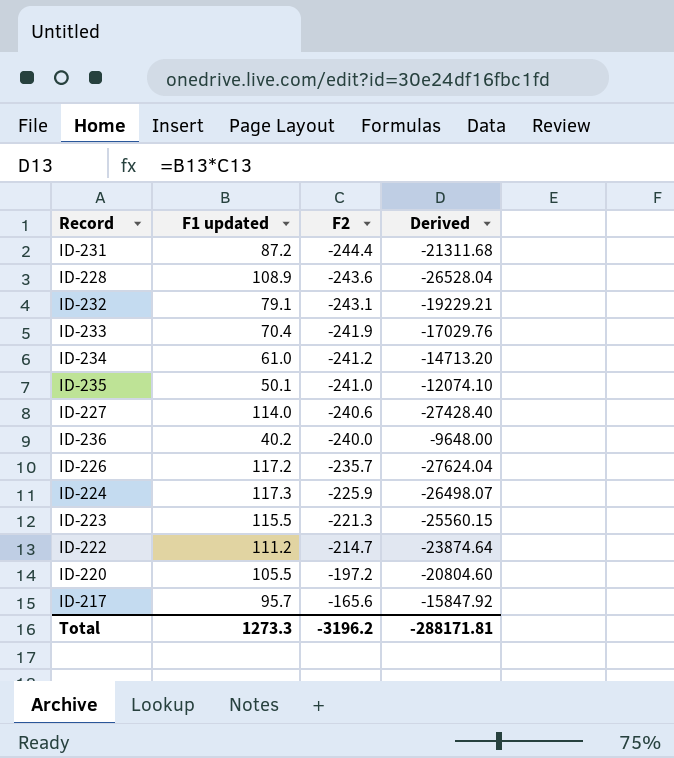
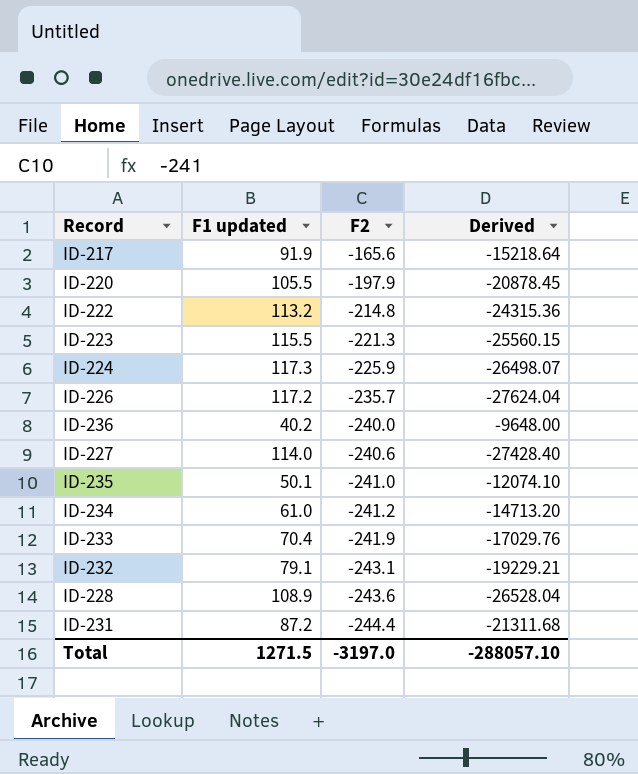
row order: F2 ascending -> F2 descending
ID-217 | F1 updated: 95.7 -> 91.9
ID-217 | Derived: -15847.92 -> -15218.64
ID-220 | F2: -197.2 -> -197.9
ID-220 | Derived: -20804.60 -> -20878.45
ID-222 | F1 updated: 111.2 -> 113.2
ID-222 | F2: -214.7 -> -214.8
ID-222 | Derived: -23874.64 -> -24315.36
Total | F1 updated: 1273.3 -> 1271.5
Total | F2: -3196.2 -> -3197.0
Total | Derived: -288171.81 -> -288057.10

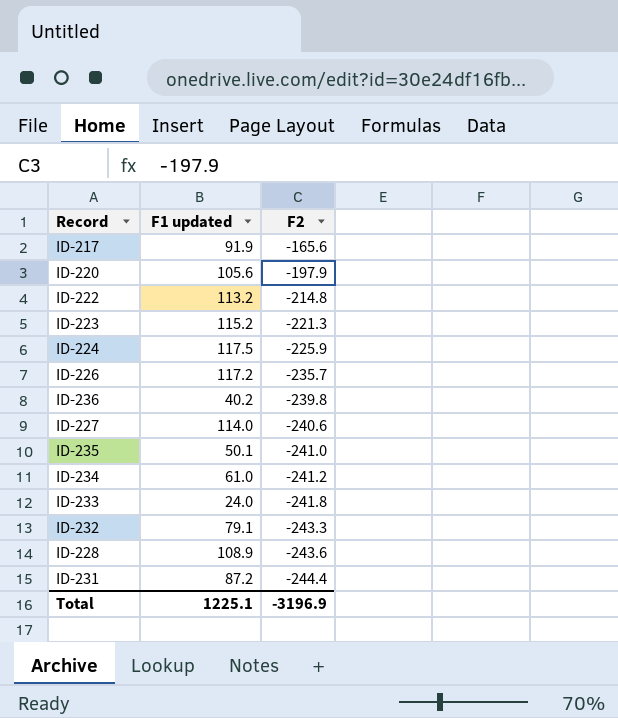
column Derived | formula: [F1 updated] * [F2] -> none
ID-220 | F1 updated: 105.5 -> 105.6
ID-223 | F1 updated: 115.5 -> 115.2
ID-224 | F1 updated: 117.3 -> 117.5
ID-236 | F2: -240.0 -> -239.8
ID-233 | F1 updated: 70.4 -> 24.0
ID-233 | F2: -241.9 -> -241.8
ID-232 | F2: -243.1 -> -243.3
Total | F1 updated: 1271.5 -> 1225.1
Total | F2: -3197.0 -> -3196.9

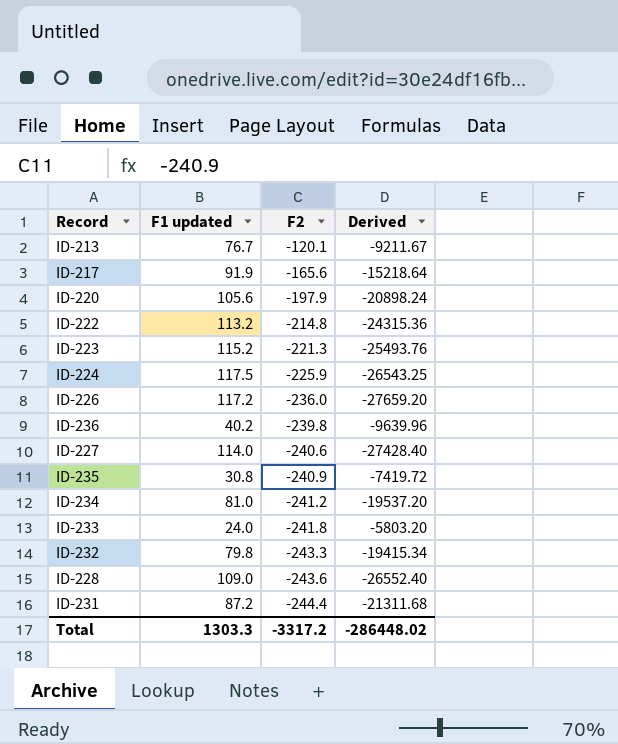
column Derived | formula: none -> [F1 updated] * [F2]
row ID-213: none -> 76.7 | -120.1 | -9211.67
ID-226 | F2: -235.7 -> -236.0
ID-235 | F1 updated: 50.1 -> 30.8
ID-235 | F2: -241.0 -> -240.9
ID-234 | F1 updated: 61.0 -> 81.0
ID-232 | F1 updated: 79.1 -> 79.8
ID-228 | F1 updated: 108.9 -> 109.0
Total | F1 updated: 1225.1 -> 1303.3
Total | F2: -3196.9 -> -3317.2

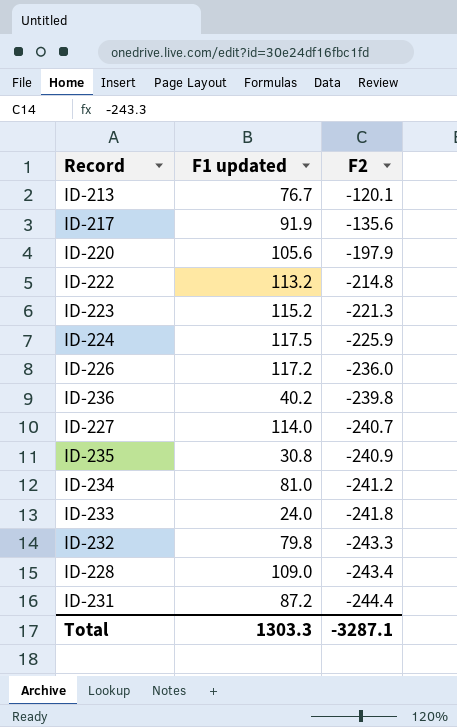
column Derived | formula: [F1 updated] * [F2] -> none
ID-217 | F2: -165.6 -> -135.6
ID-227 | F2: -240.6 -> -240.7
ID-228 | F2: -243.6 -> -243.4
Total | F2: -3317.2 -> -3287.1

